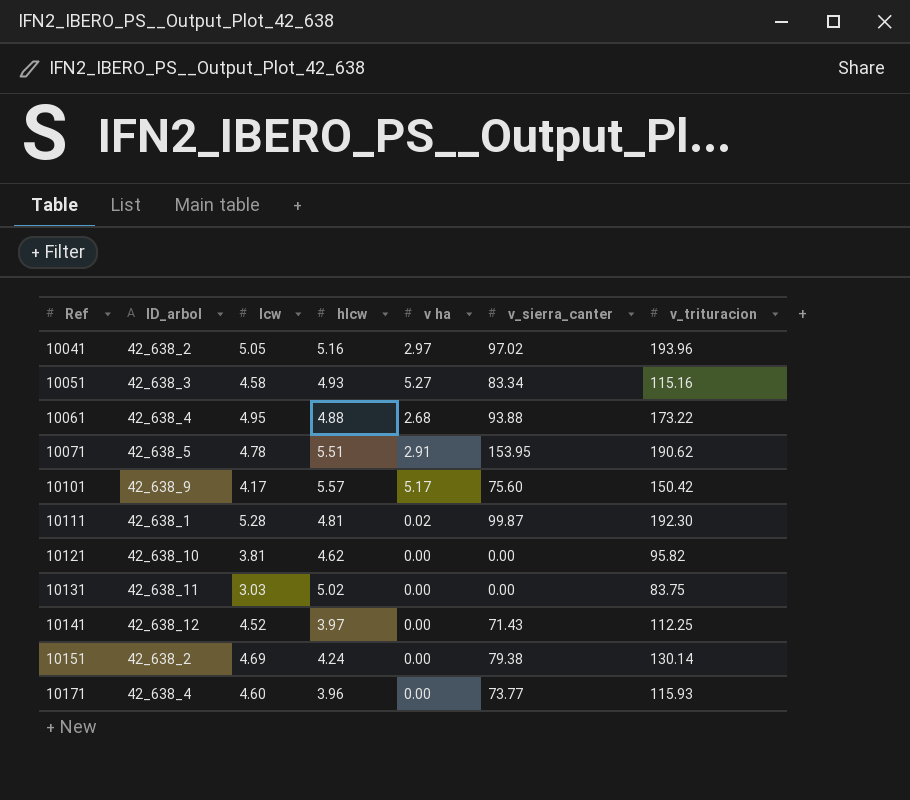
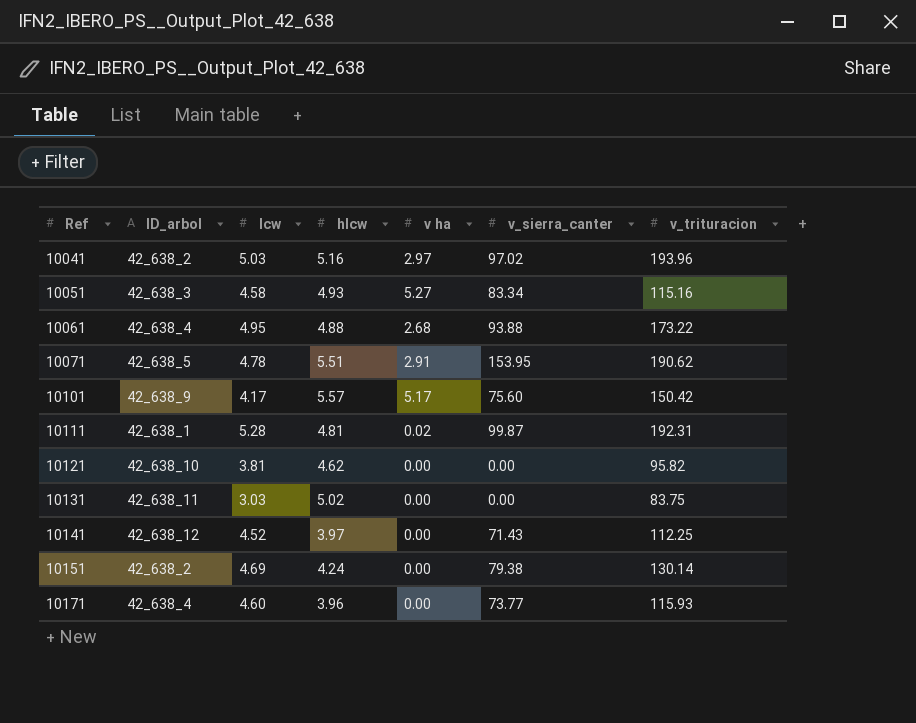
10041 | lcw: 5.05 -> 5.03
10111 | v_trituracion: 192.30 -> 192.31

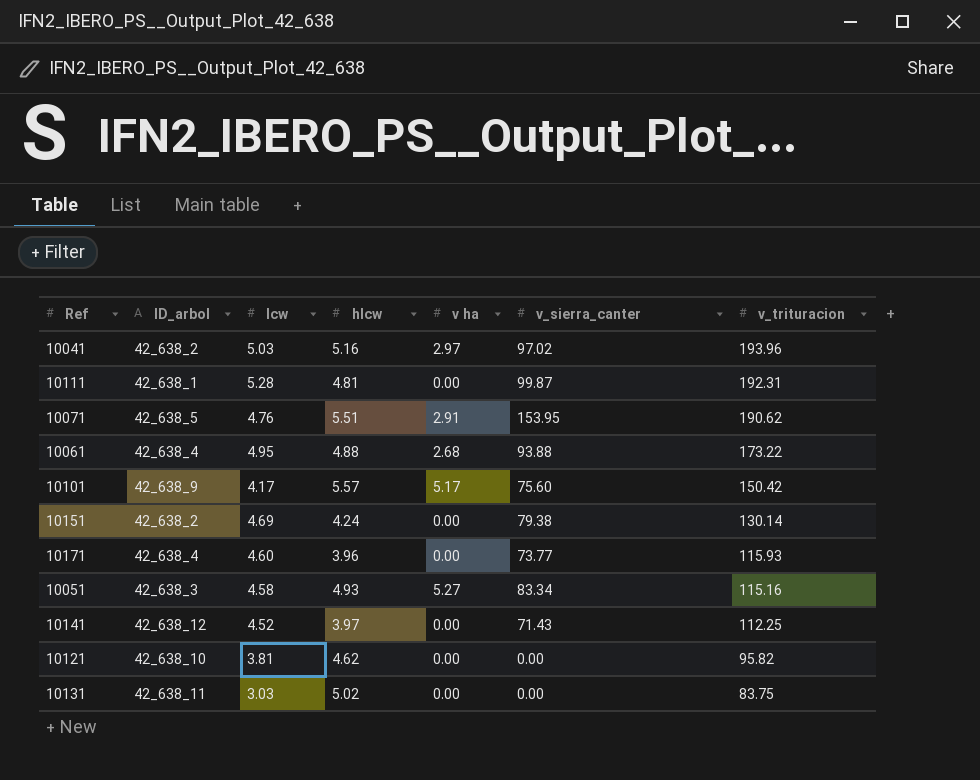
row order: Ref ascending -> v_trituracion descending
10111 | v ha: 0.02 -> 0.00
10071 | lcw: 4.78 -> 4.76

